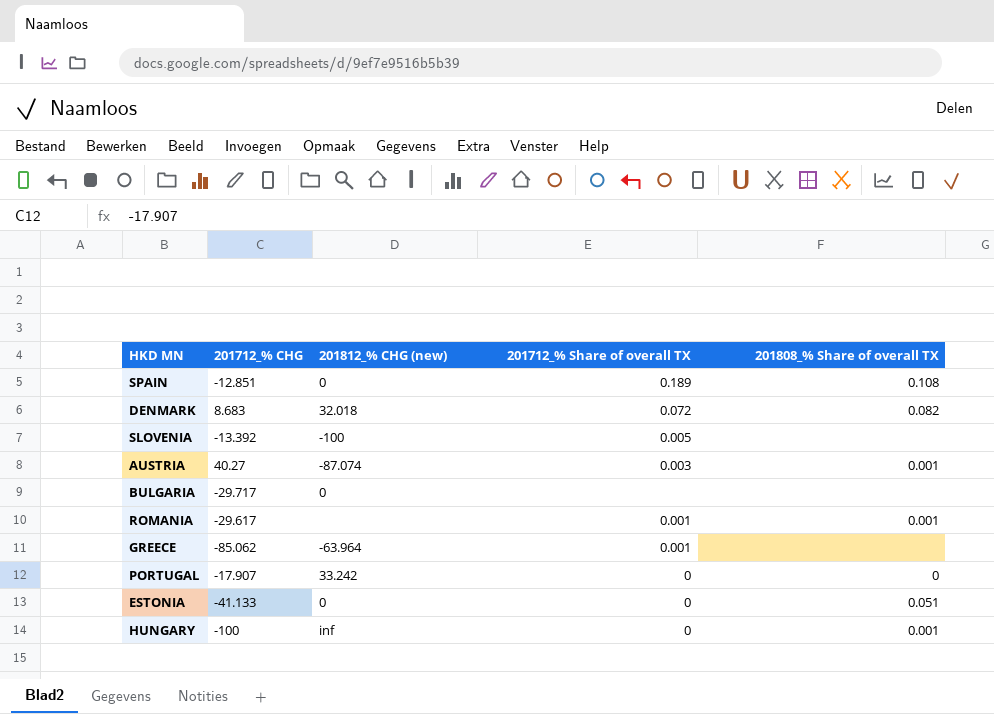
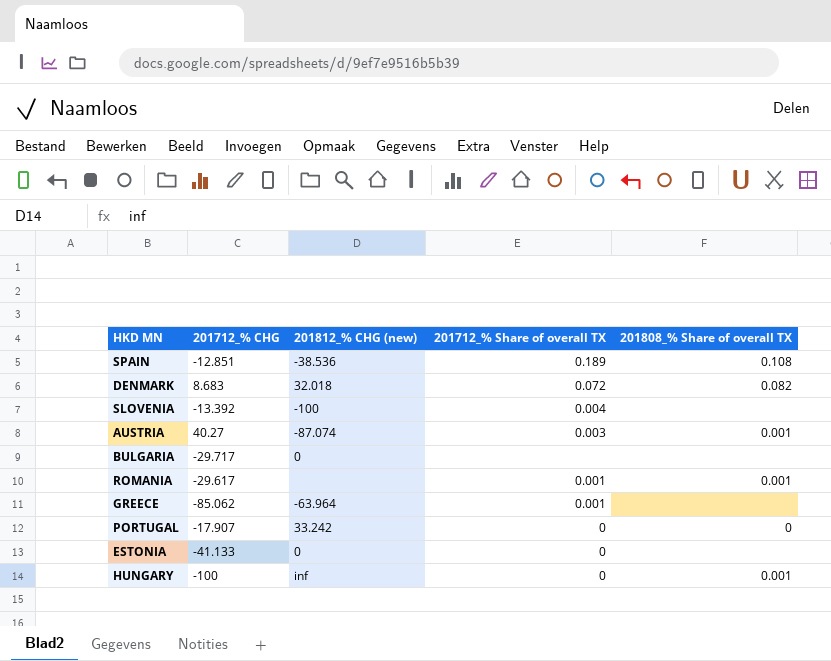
SPAIN | 201812_% CHG (new): 0 -> -38.536
SLOVENIA | 201712_% Share of overall TX: 0.005 -> 0.004
ESTONIA | 201808_% Share of overall TX: 0.051 -> none

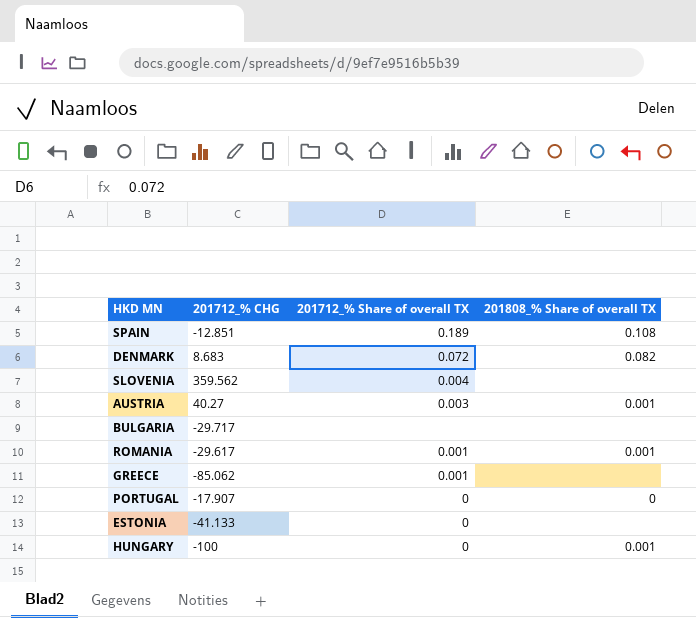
column 201812_% CHG (new) | position: 3 -> none
SLOVENIA | 201712_% CHG: -13.392 -> 359.562

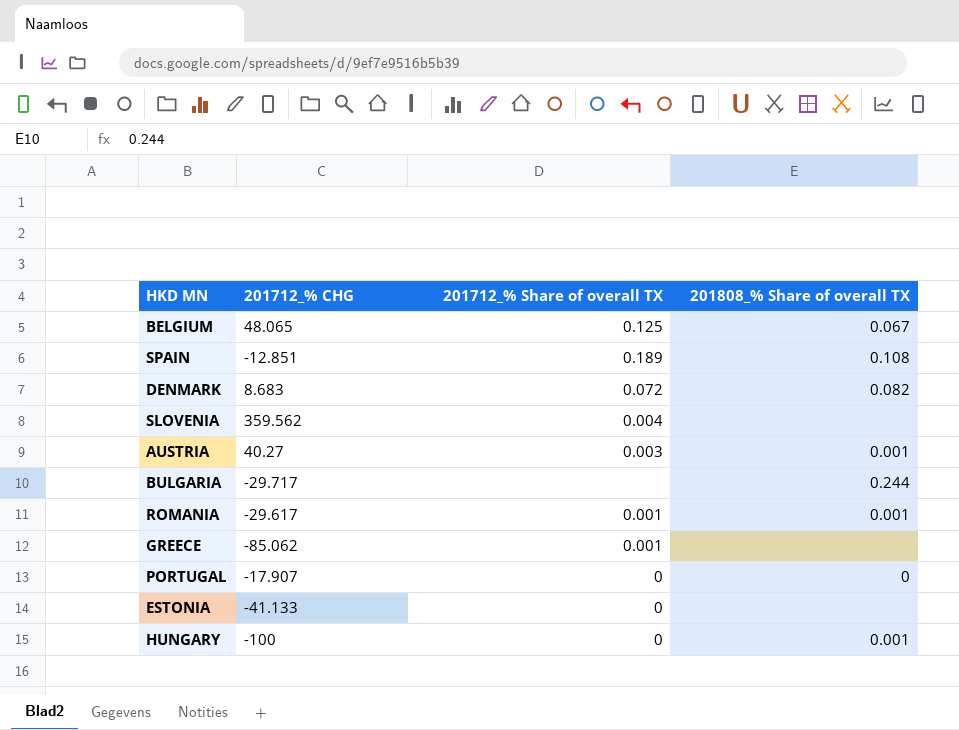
row BELGIUM: none -> 48.065 | 0.125 | 0.067
BULGARIA | 201808_% Share of overall TX: none -> 0.244

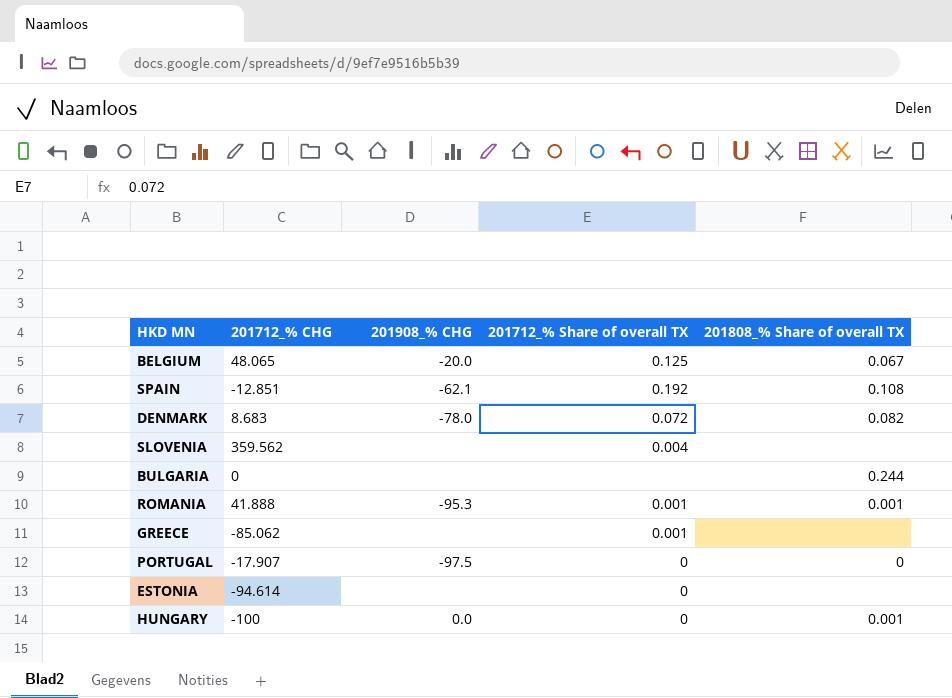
column 201908_% CHG | position: none -> 3
row AUSTRIA: 40.27 | 0.003 | 0.001 -> none
SPAIN | 201712_% Share of overall TX: 0.189 -> 0.192
BULGARIA | 201712_% CHG: -29.717 -> 0
ROMANIA | 201712_% CHG: -29.617 -> 41.888
ESTONIA | 201712_% CHG: -41.133 -> -94.614

